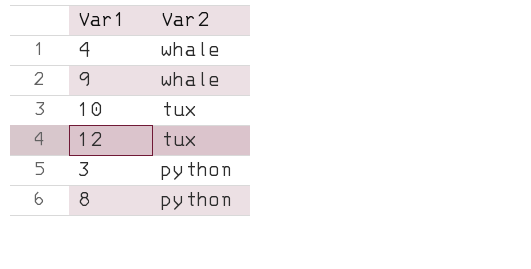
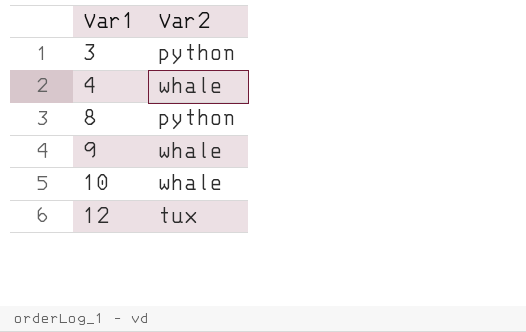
row order: Var2 descending -> Var1 ascending
10 | Var2: tux -> whale

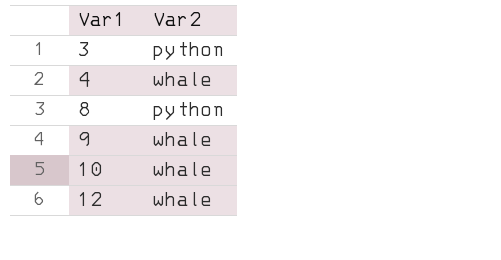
12 | Var2: tux -> whale

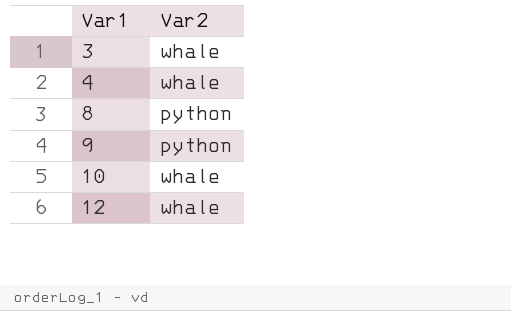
3 | Var2: python -> whale
9 | Var2: whale -> python

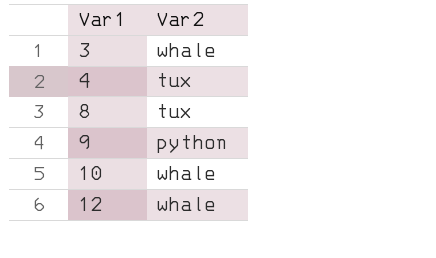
4 | Var2: whale -> tux
8 | Var2: python -> tux

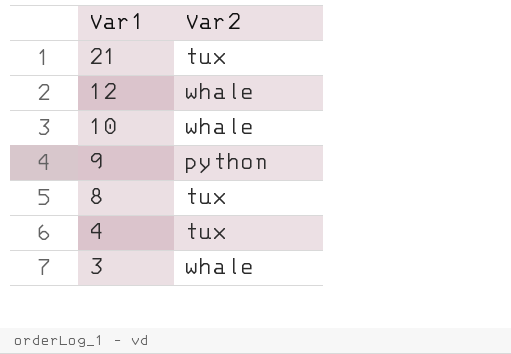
row order: Var1 ascending -> Var1 descending
row 21: none -> tux

